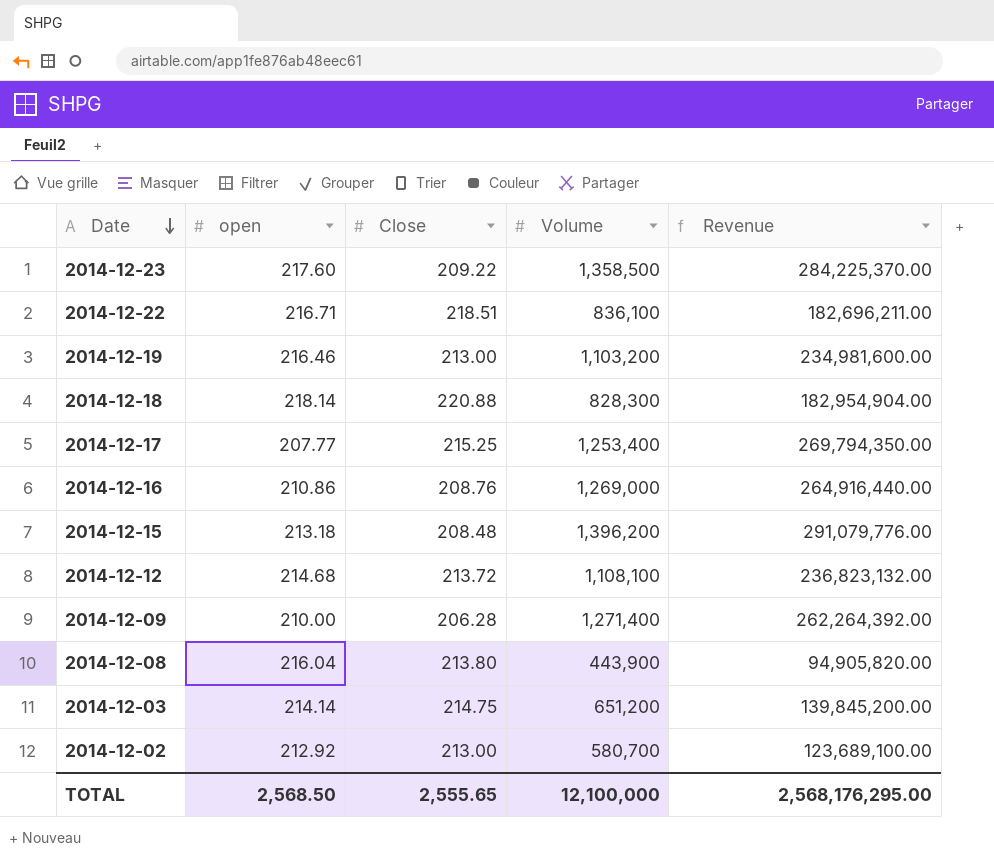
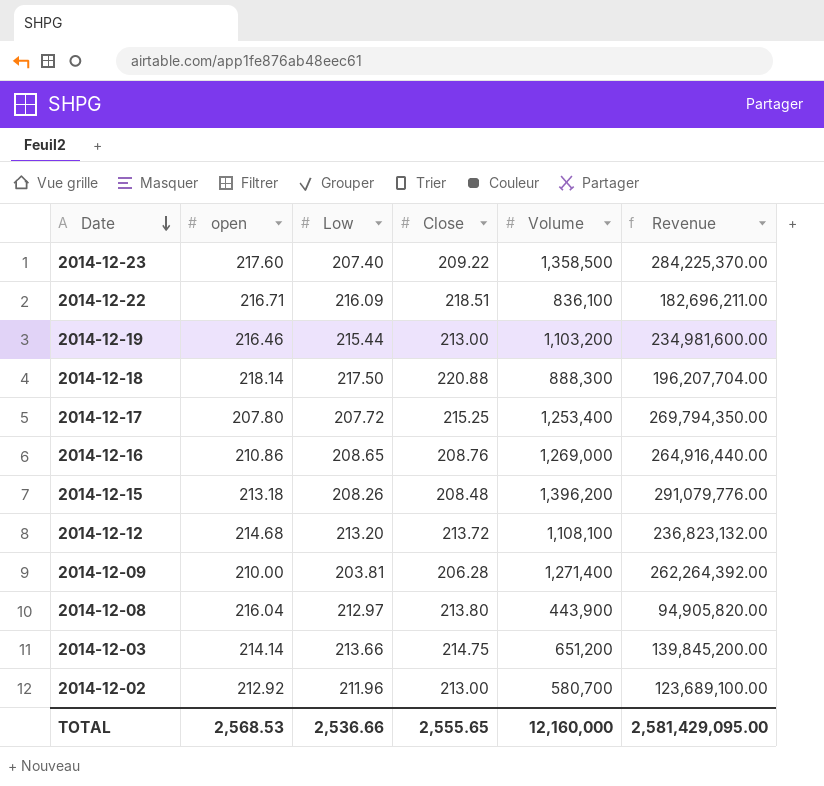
column Low | position: none -> 3
2014-12-18 | Volume: 828,300 -> 888,300
2014-12-18 | Revenue: 182,954,904.00 -> 196,207,704.00
2014-12-17 | open: 207.77 -> 207.80
TOTAL | open: 2,568.50 -> 2,568.53
TOTAL | Volume: 12,100,000 -> 12,160,000
TOTAL | Revenue: 2,568,176,295.00 -> 2,581,429,095.00

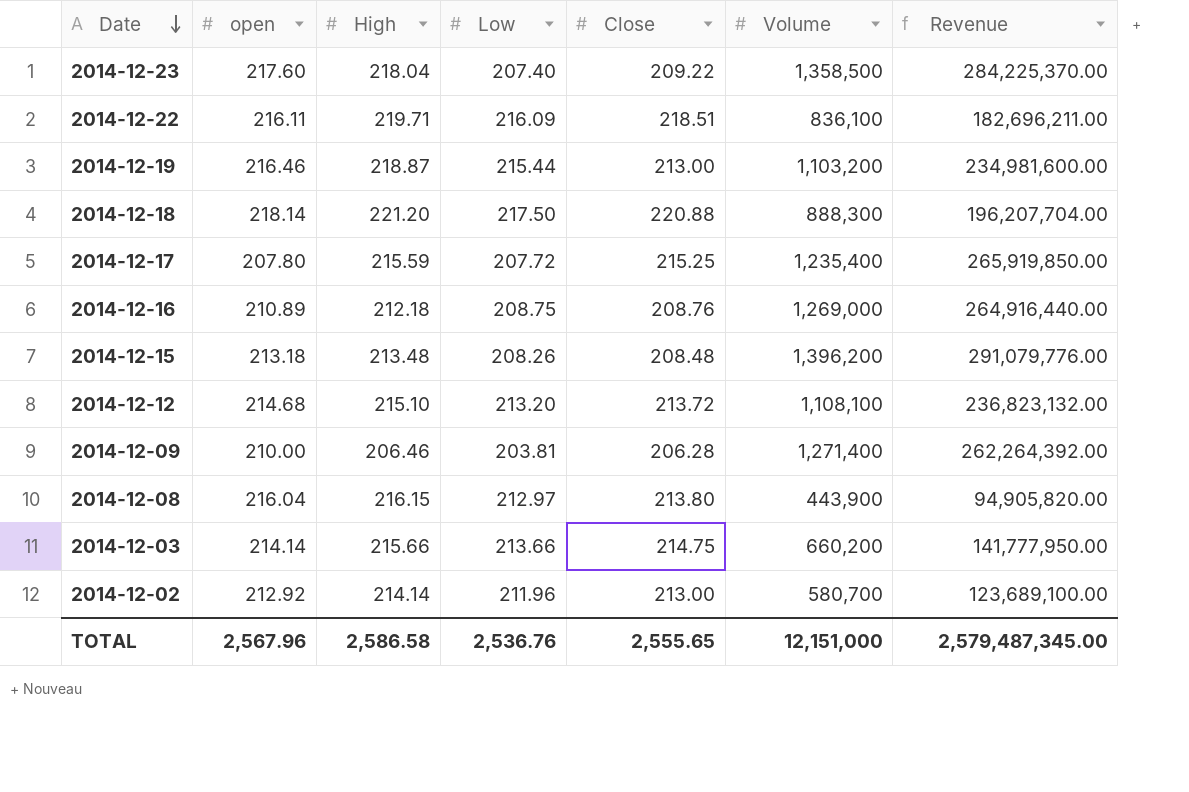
column High | position: none -> 3
2014-12-22 | open: 216.71 -> 216.11
2014-12-17 | Volume: 1,253,400 -> 1,235,400
2014-12-17 | Revenue: 269,794,350.00 -> 265,919,850.00
2014-12-16 | open: 210.86 -> 210.89
2014-12-16 | Low: 208.65 -> 208.75
2014-12-03 | Volume: 651,200 -> 660,200
2014-12-03 | Revenue: 139,845,200.00 -> 141,777,950.00
TOTAL | open: 2,568.53 -> 2,567.96
TOTAL | Low: 2,536.66 -> 2,536.76
TOTAL | Volume: 12,160,000 -> 12,151,000
TOTAL | Revenue: 2,581,429,095.00 -> 2,579,487,345.00

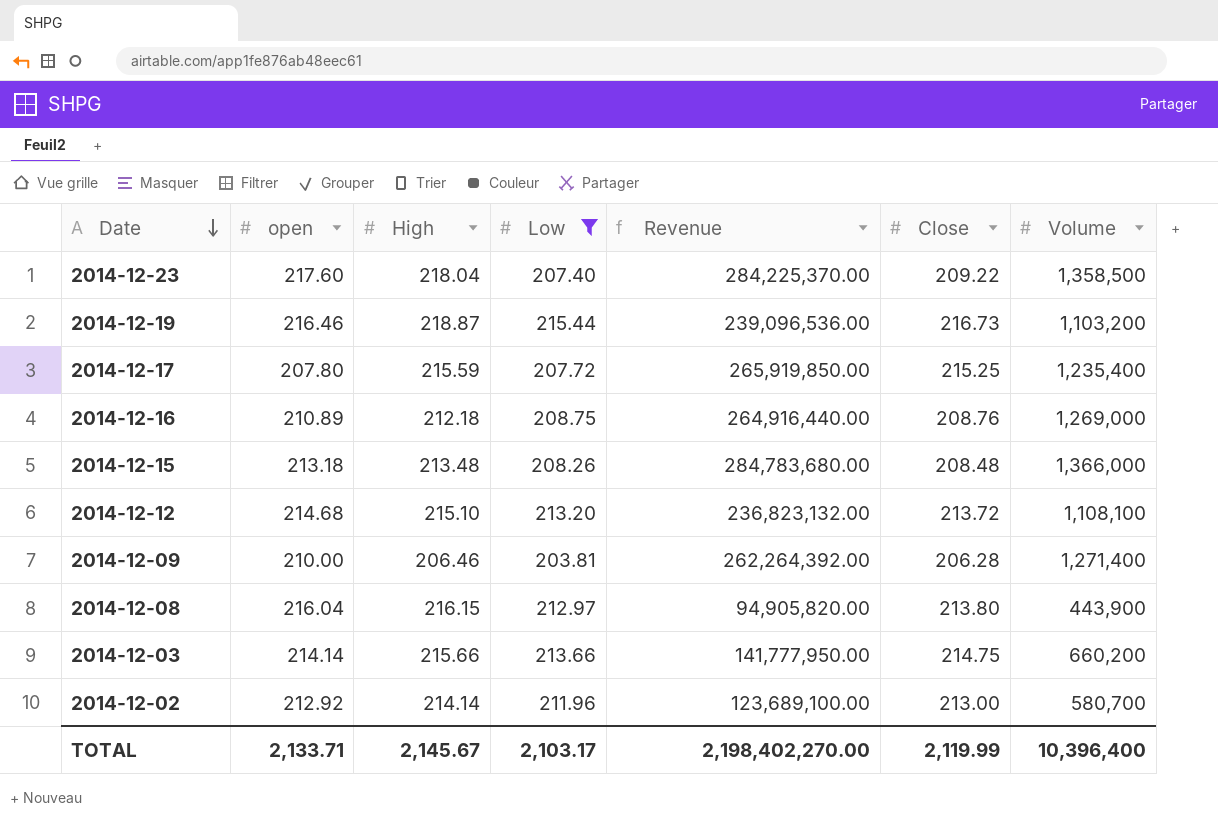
filter: none -> Low <= 215.44
column Revenue | position: 7 -> 5
2014-12-19 | Revenue: 234,981,600.00 -> 239,096,536.00
2014-12-19 | Close: 213.00 -> 216.73
2014-12-15 | Revenue: 291,079,776.00 -> 284,783,680.00
2014-12-15 | Volume: 1,396,200 -> 1,366,000
TOTAL | open: 2,567.96 -> 2,133.71
TOTAL | High: 2,586.58 -> 2,145.67
TOTAL | Low: 2,536.76 -> 2,103.17
TOTAL | Revenue: 2,579,487,345.00 -> 2,198,402,270.00
TOTAL | Close: 2,555.65 -> 2,119.99
TOTAL | Volume: 12,151,000 -> 10,396,400

